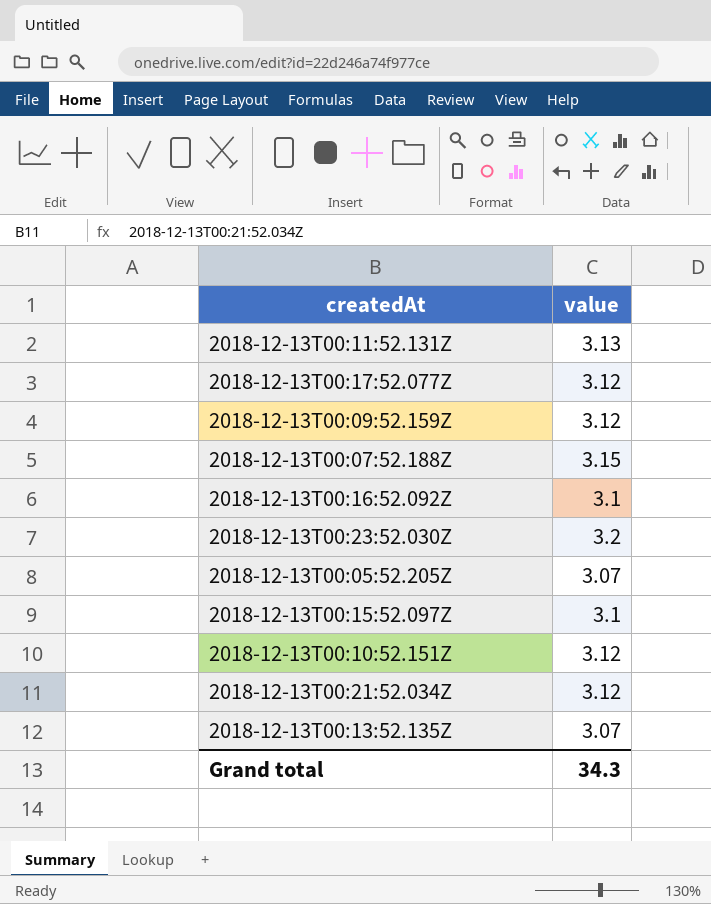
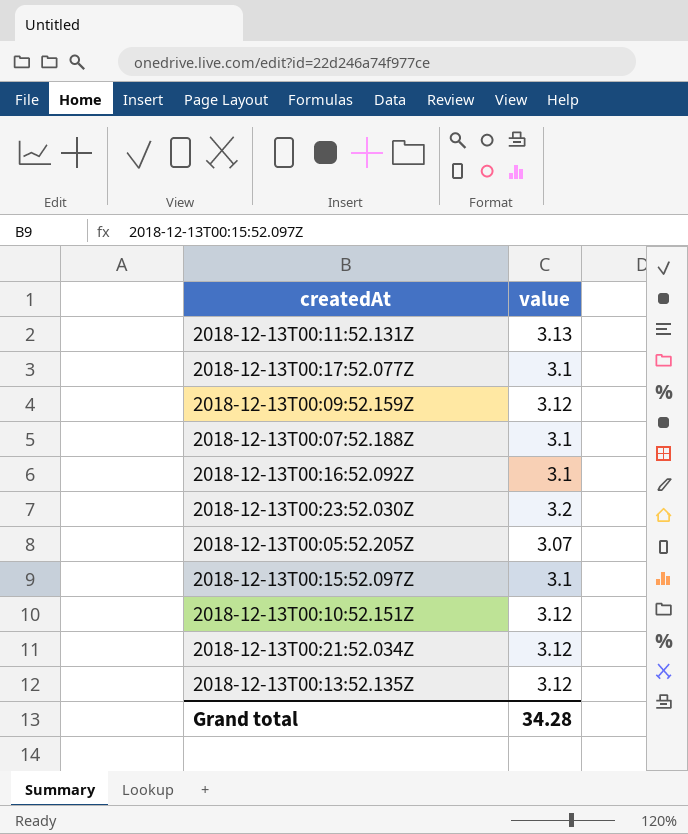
2018-12-13T00:17:52.077Z | value: 3.12 -> 3.1
2018-12-13T00:07:52.188Z | value: 3.15 -> 3.1
2018-12-13T00:13:52.135Z | value: 3.07 -> 3.12
Grand total | value: 34.3 -> 34.28

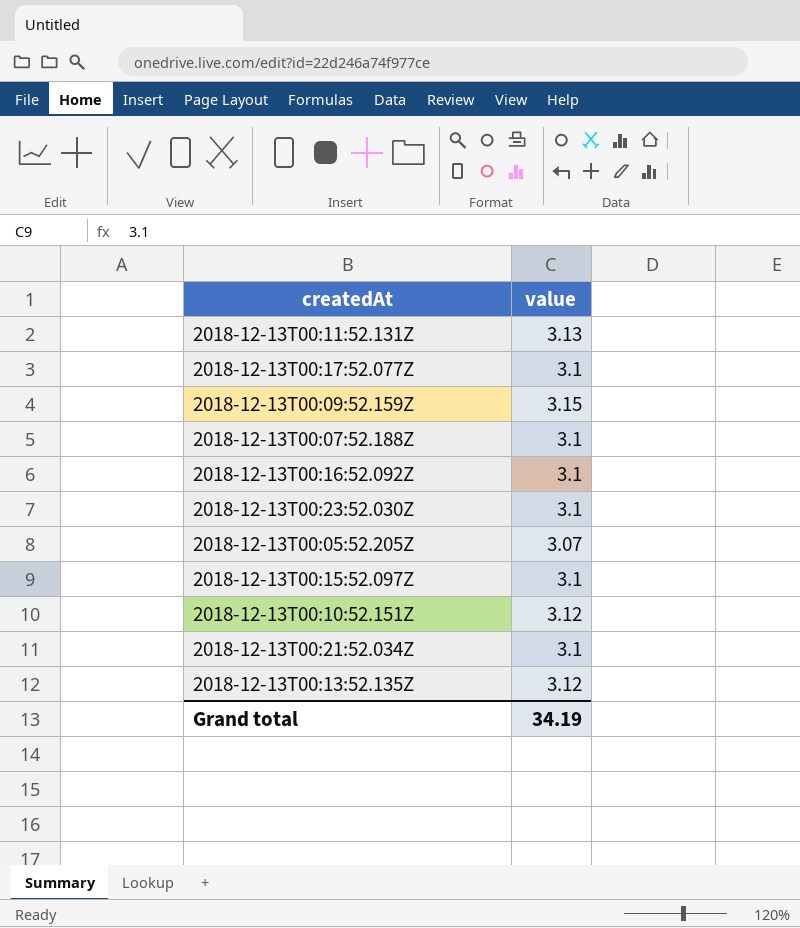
2018-12-13T00:09:52.159Z | value: 3.12 -> 3.15
2018-12-13T00:23:52.030Z | value: 3.2 -> 3.1
2018-12-13T00:21:52.034Z | value: 3.12 -> 3.1
Grand total | value: 34.28 -> 34.19

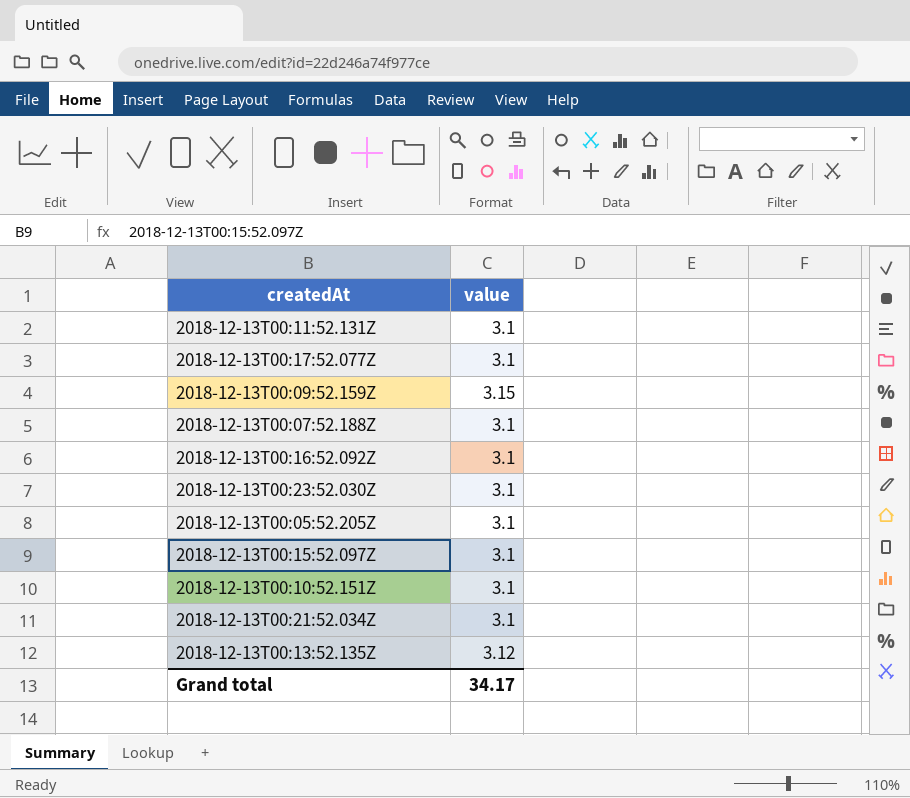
2018-12-13T00:11:52.131Z | value: 3.13 -> 3.1
2018-12-13T00:05:52.205Z | value: 3.07 -> 3.1
2018-12-13T00:10:52.151Z | value: 3.12 -> 3.1
Grand total | value: 34.19 -> 34.17

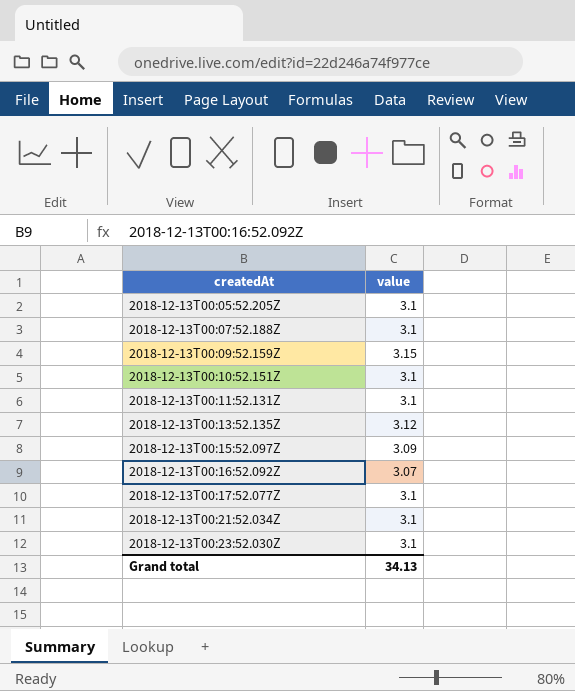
row order: none -> createdAt ascending
2018-12-13T00:15:52.097Z | value: 3.1 -> 3.09
2018-12-13T00:16:52.092Z | value: 3.1 -> 3.07
Grand total | value: 34.17 -> 34.13

